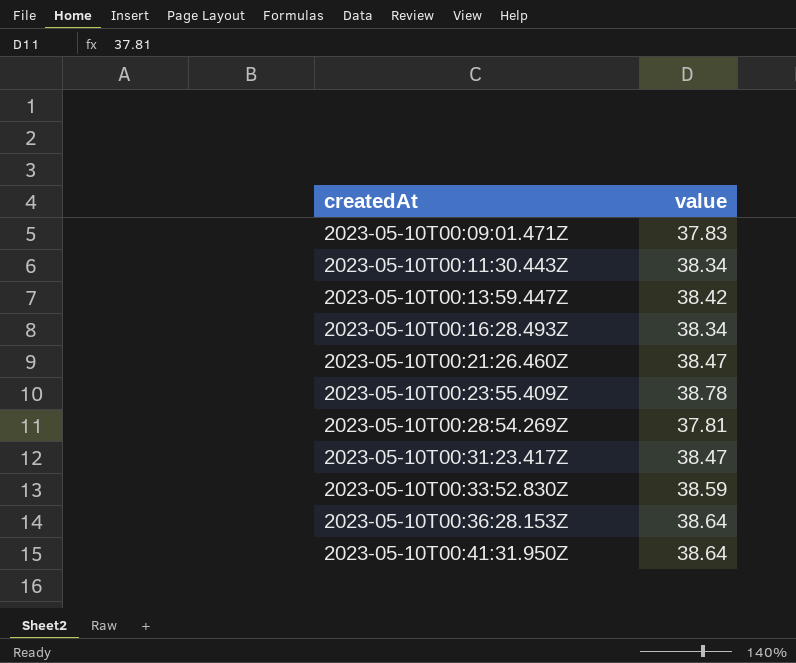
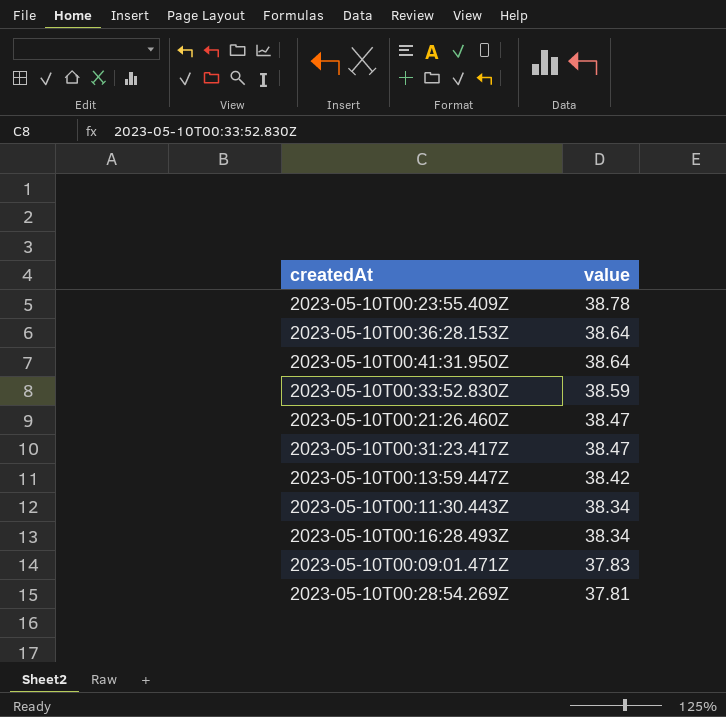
row order: createdAt ascending -> value descending

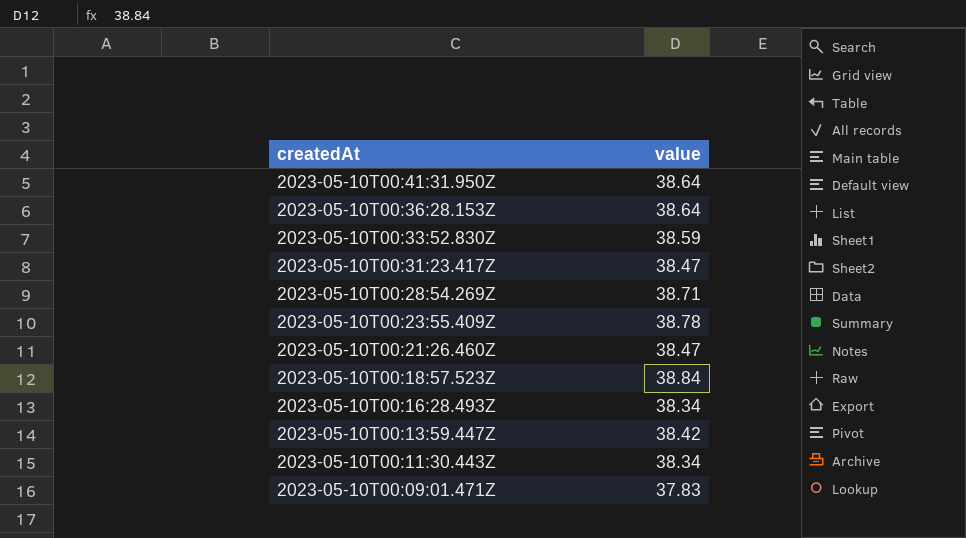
row order: value descending -> createdAt descending
2023-05-10T00:28:54.269Z | value: 37.81 -> 38.71
row 2023-05-10T00:18:57.523Z: none -> 38.84

